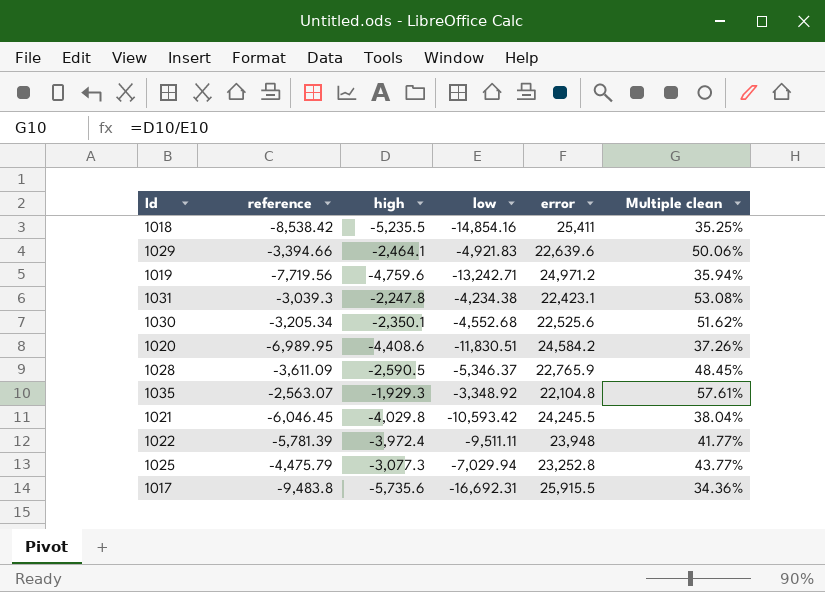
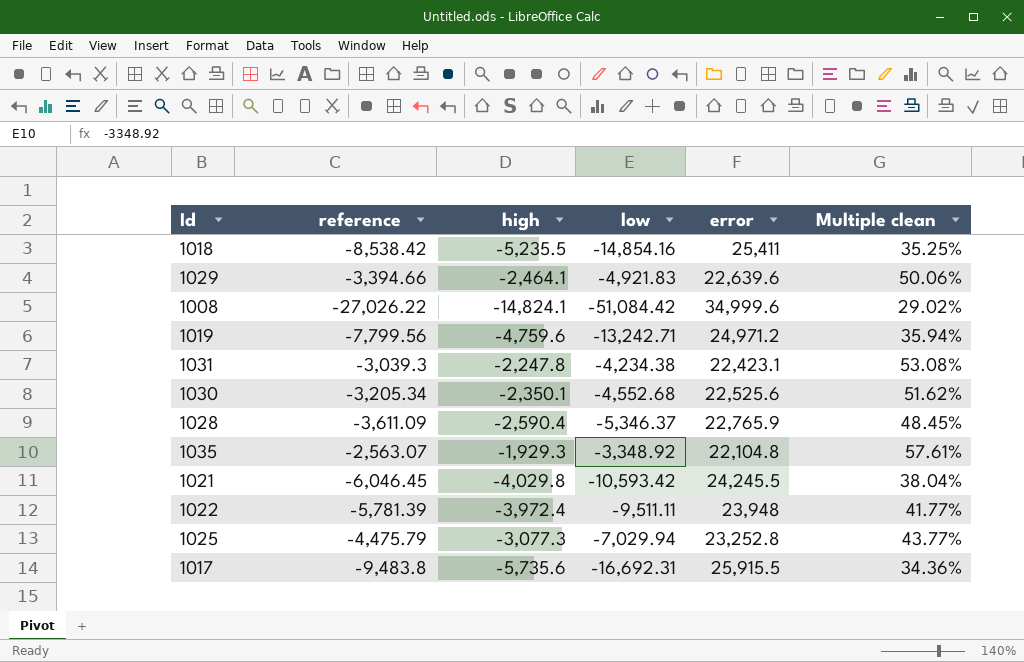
row 1020: -6,989.95 | -4,408.6 | -11,830.51 | 24,584.2 | 37.26% -> none
row 1008: none -> -27,026.22 | -14,824.1 | -51,084.42 | 34,999.6 | 29.02%
1019 | reference: -7,719.56 -> -7,799.56
1028 | high: -2,590.5 -> -2,590.4

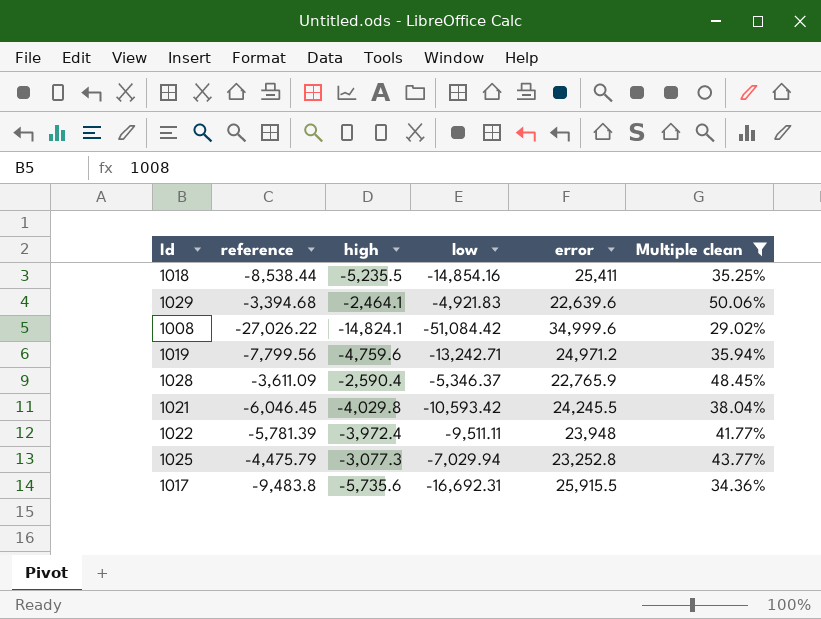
filter: none -> Multiple clean <= 50.06%
1018 | reference: -8,538.42 -> -8,538.44
1029 | reference: -3,394.66 -> -3,394.68

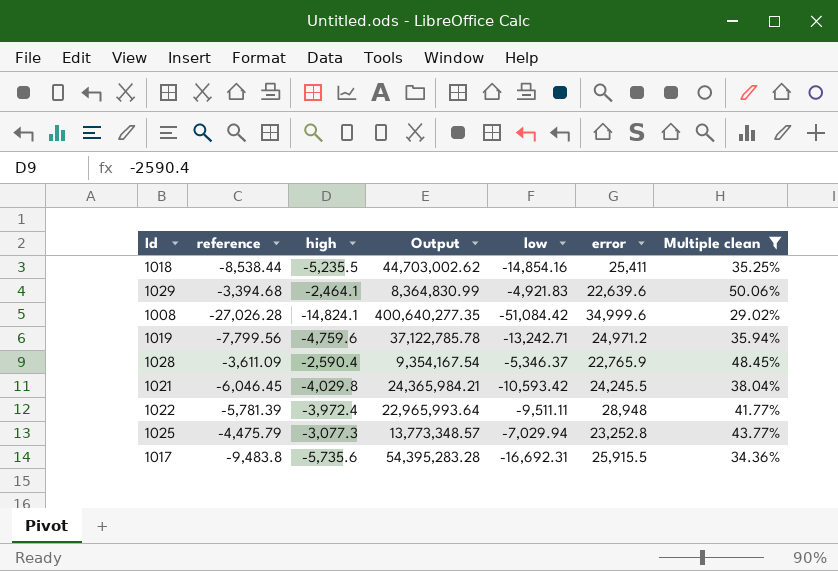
column Output | formula: none -> [reference] * [high]
1008 | reference: -27,026.22 -> -27,026.28
1022 | error: 23,948 -> 28,948

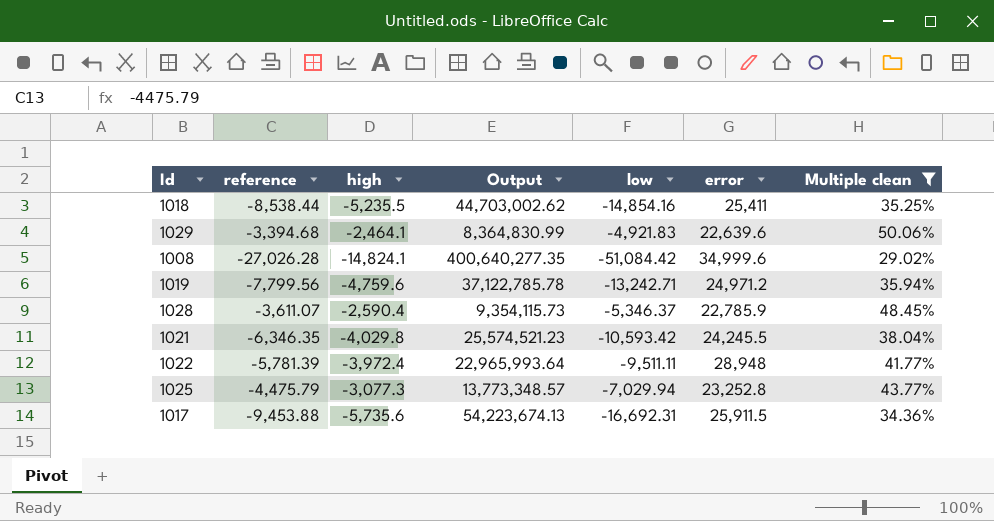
1028 | reference: -3,611.09 -> -3,611.07
1028 | Output: 9,354,167.54 -> 9,354,115.73
1028 | error: 22,765.9 -> 22,785.9
1021 | reference: -6,046.45 -> -6,346.35
1021 | Output: 24,365,984.21 -> 25,574,521.23
1017 | reference: -9,483.8 -> -9,453.88
1017 | Output: 54,395,283.28 -> 54,223,674.13
1017 | error: 25,915.5 -> 25,911.5

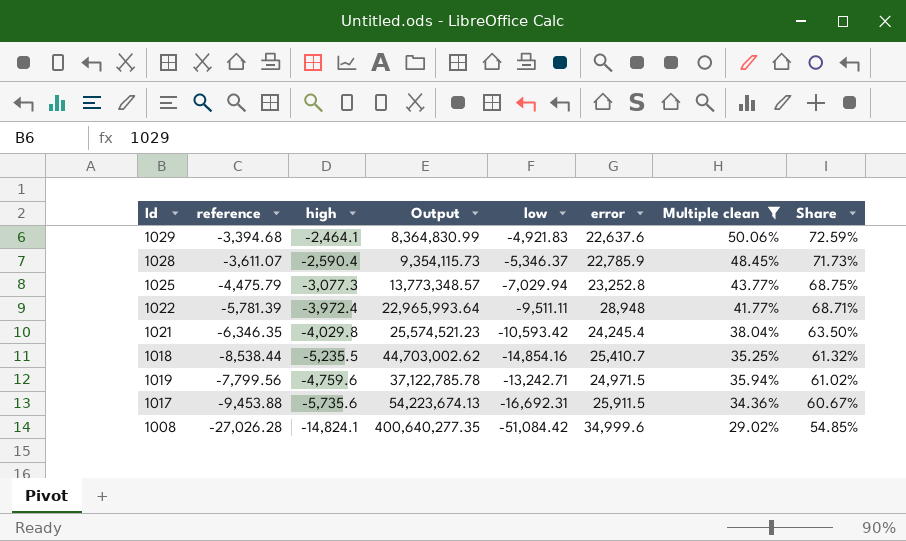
row order: none -> Share descending
column Share | formula: none -> [high] / [reference]
1029 | error: 22,639.6 -> 22,637.6
1021 | error: 24,245.5 -> 24,245.4
1018 | error: 25,411 -> 25,410.7
1019 | error: 24,971.2 -> 24,971.5

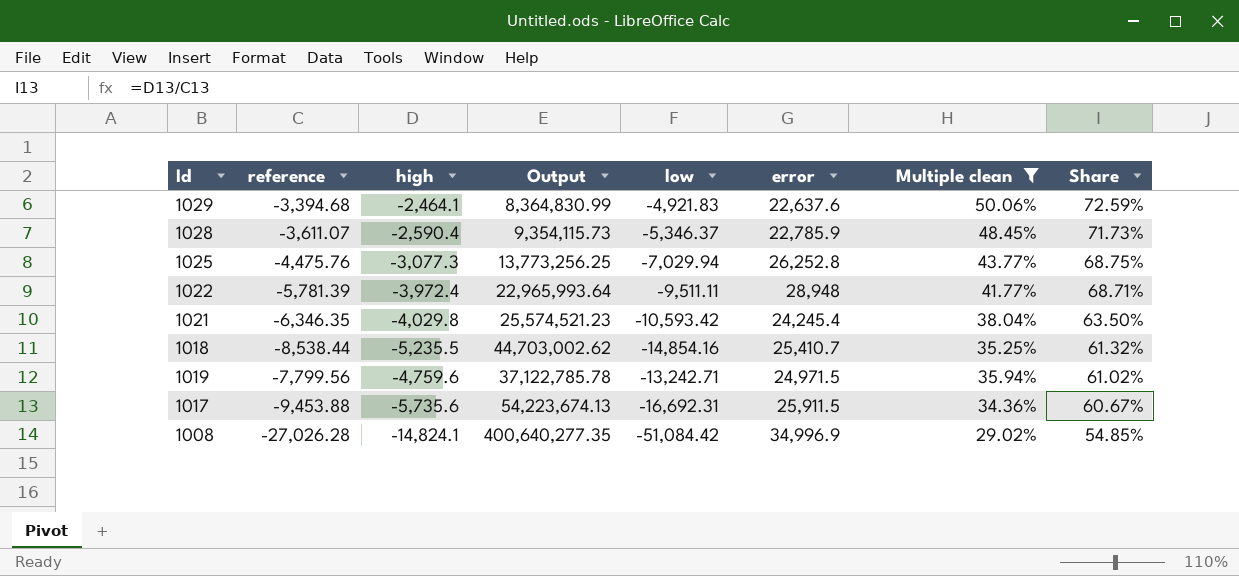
1025 | reference: -4,475.79 -> -4,475.76
1025 | Output: 13,773,348.57 -> 13,773,256.25
1025 | error: 23,252.8 -> 26,252.8
1008 | error: 34,999.6 -> 34,996.9

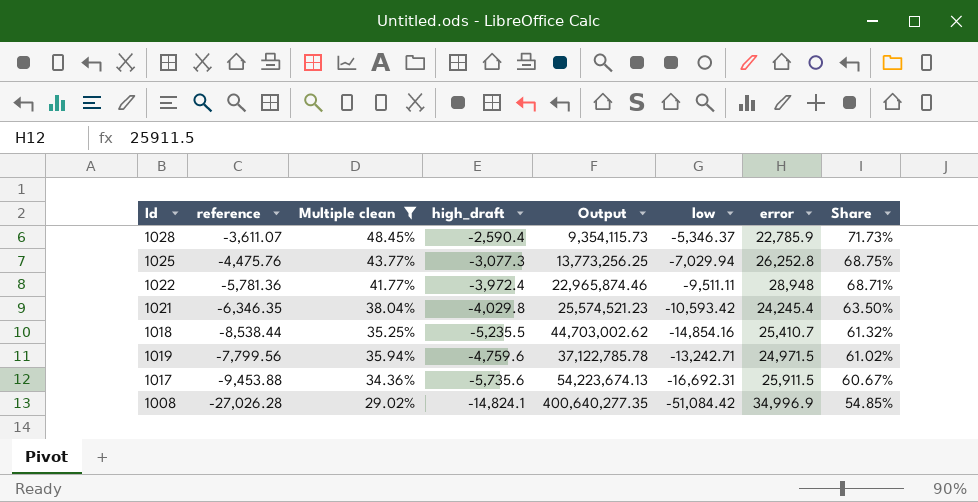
column Multiple clean | position: 7 -> 3
column name: high -> high_draft
row 1029: -3,394.68 | -2,464.1 | 8,364,830.99 | -4,921.83 | 22,637.6 | 50.06% | 72.59% -> none
1022 | reference: -5,781.39 -> -5,781.36
1022 | Output: 22,965,993.64 -> 22,965,874.46

